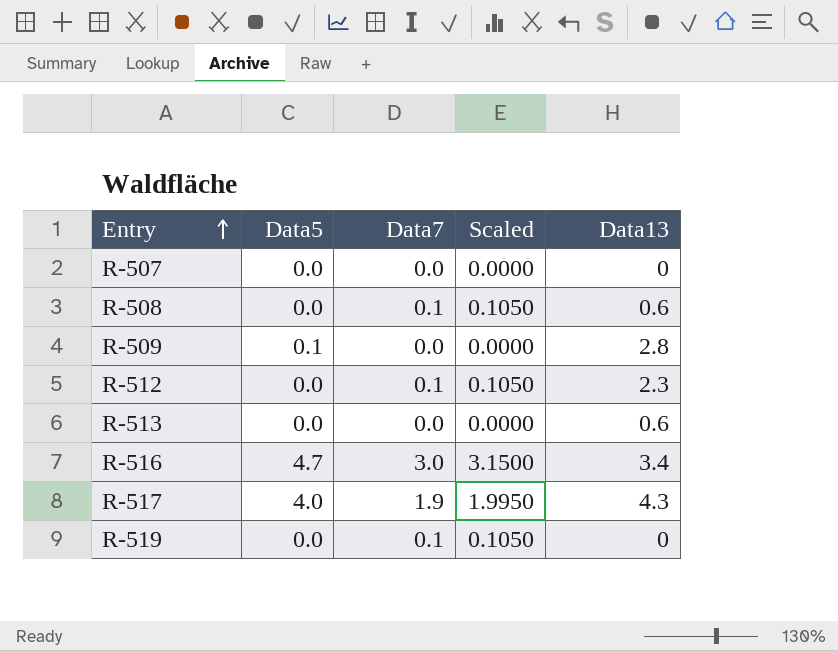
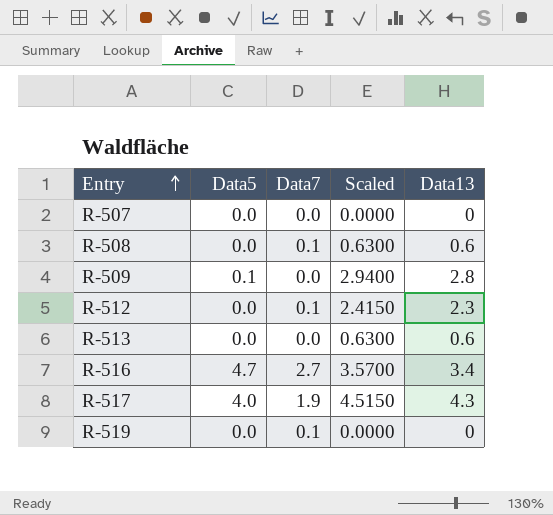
column Scaled | formula: [Data7] * 1.05 -> [Data13] * 1.05
R-516 | Data7: 3.0 -> 2.7

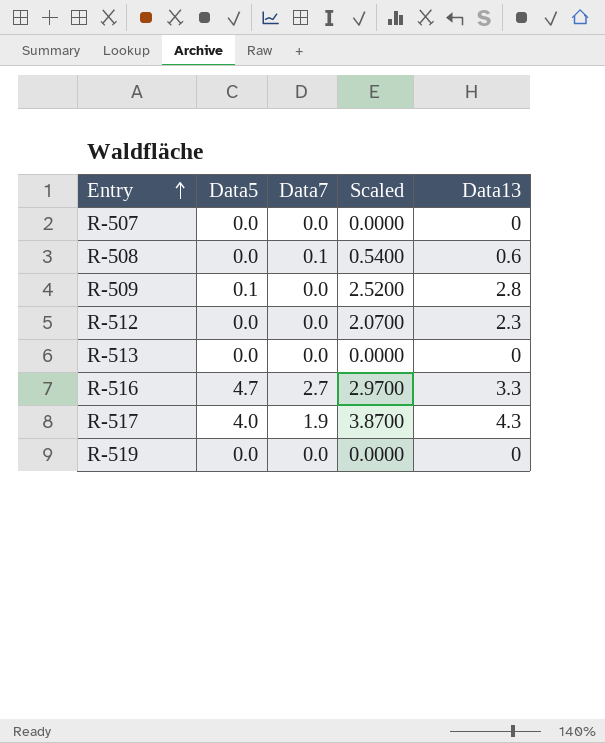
column Scaled | formula: [Data13] * 1.05 -> [Data13] * 0.9
R-512 | Data7: 0.1 -> 0.0
R-513 | Data13: 0.6 -> 0
R-516 | Data13: 3.4 -> 3.3
R-519 | Data7: 0.1 -> 0.0

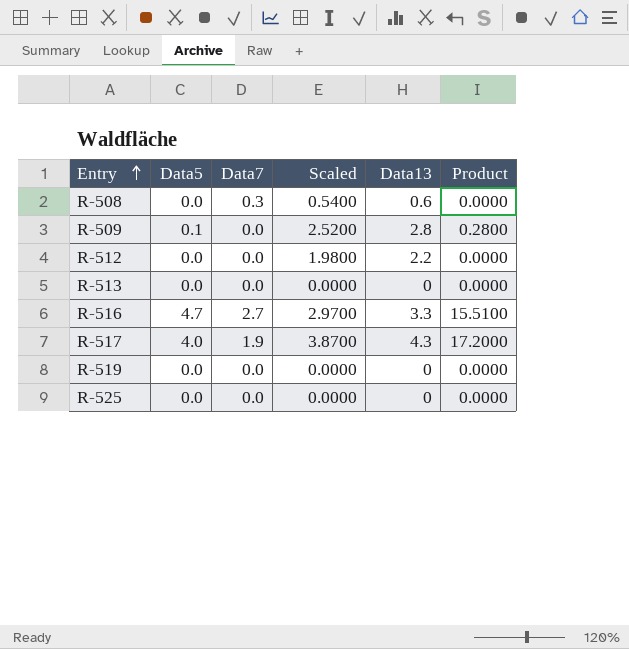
column Product | formula: none -> [Data5] * [Data13]
row R-507: 0.0 | 0.0 | 0.0000 | 0 -> none
R-508 | Data7: 0.1 -> 0.3
R-512 | Scaled: 2.0700 -> 1.9800
R-512 | Data13: 2.3 -> 2.2
row R-525: none -> 0.0 | 0.0 | 0.0000 | 0 | 0.0000

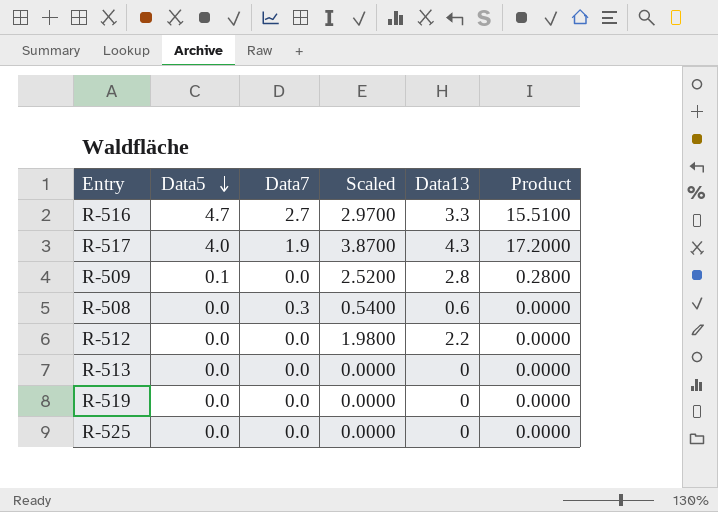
row order: Entry ascending -> Data5 descending

